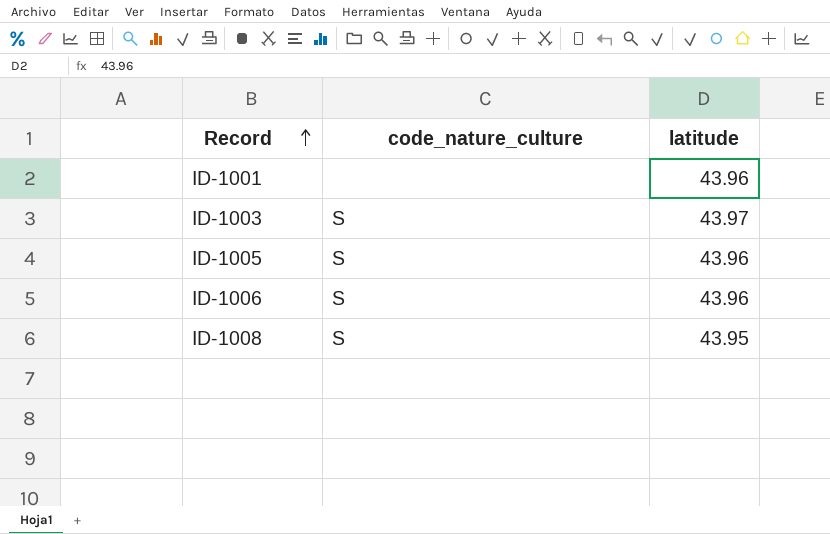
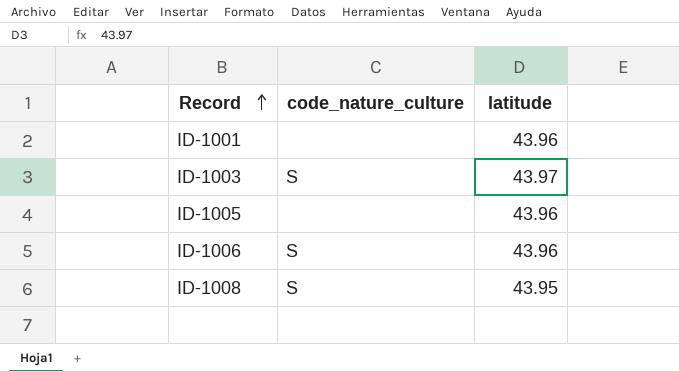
ID-1005 | code_nature_culture: S -> none

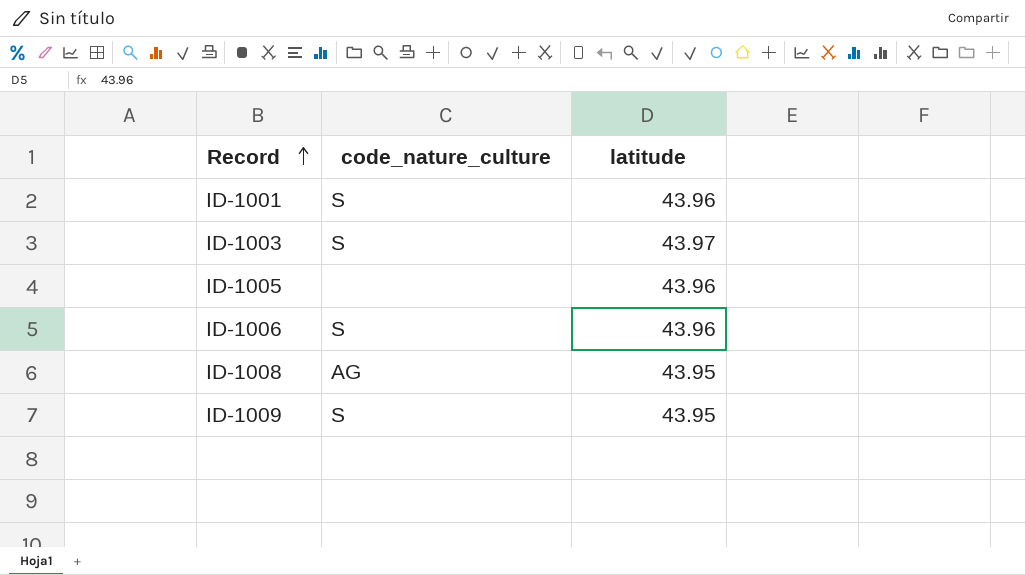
ID-1001 | code_nature_culture: none -> S
ID-1008 | code_nature_culture: S -> AG
row ID-1009: none -> S | 43.95

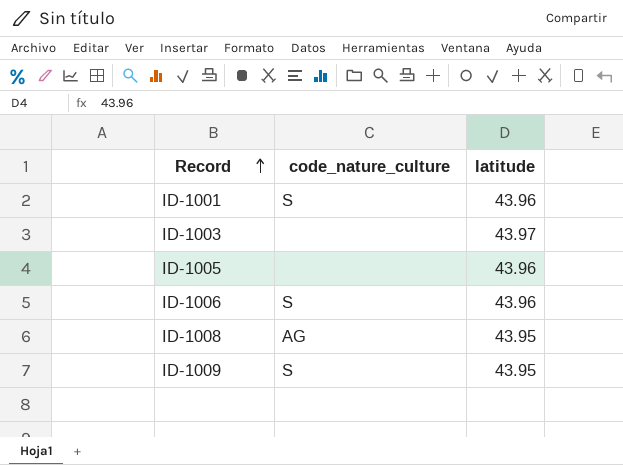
ID-1003 | code_nature_culture: S -> none

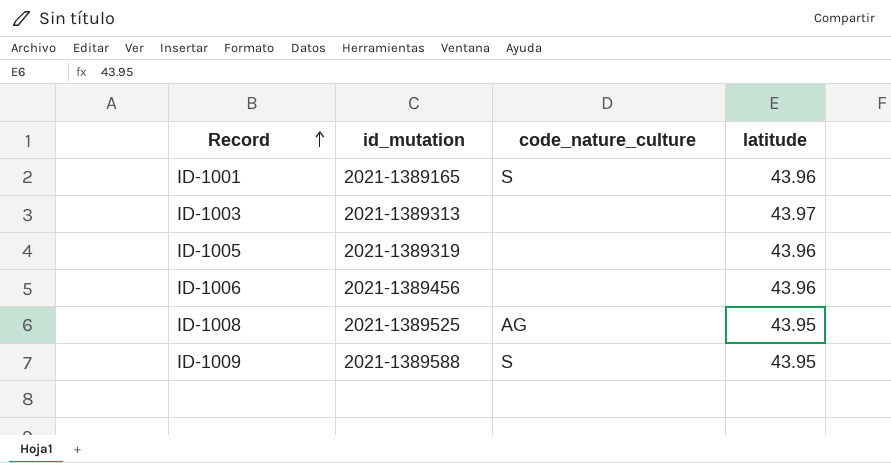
column id_mutation | position: none -> 2
ID-1006 | code_nature_culture: S -> none

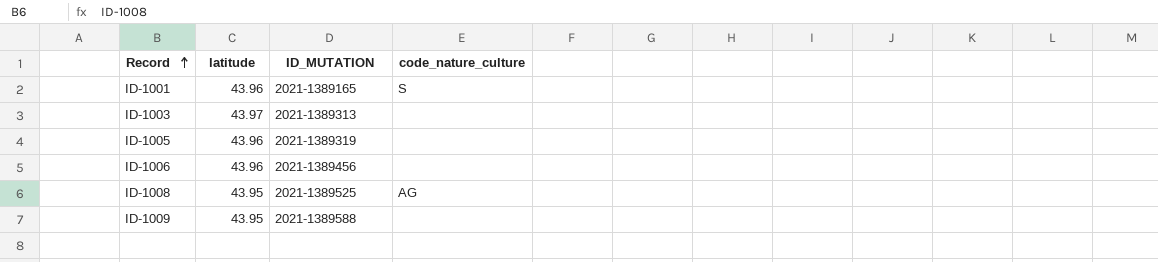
column latitude | position: 4 -> 2
column name: id_mutation -> ID_MUTATION
ID-1009 | code_nature_culture: S -> none

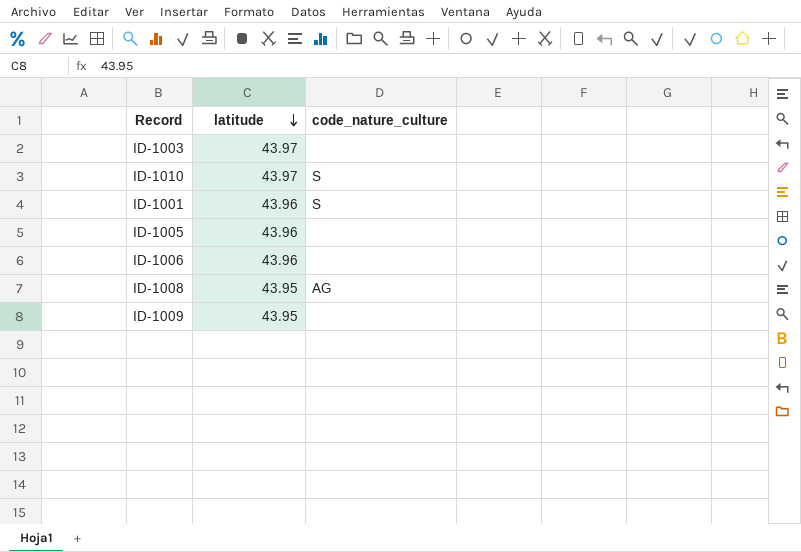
row order: Record ascending -> latitude descending
column ID_MUTATION | position: 3 -> none
row ID-1010: none -> 43.97 | S

